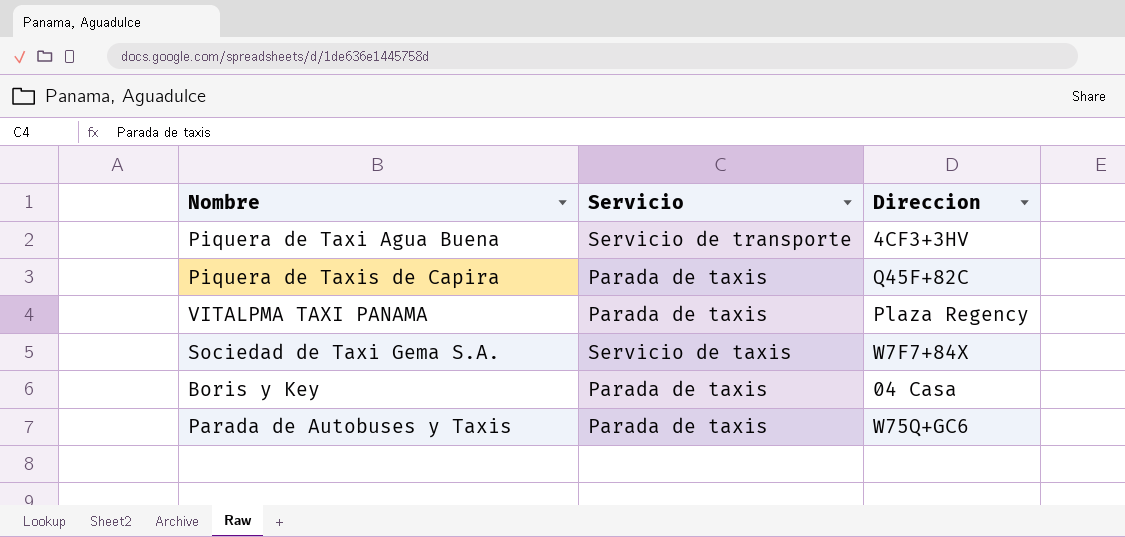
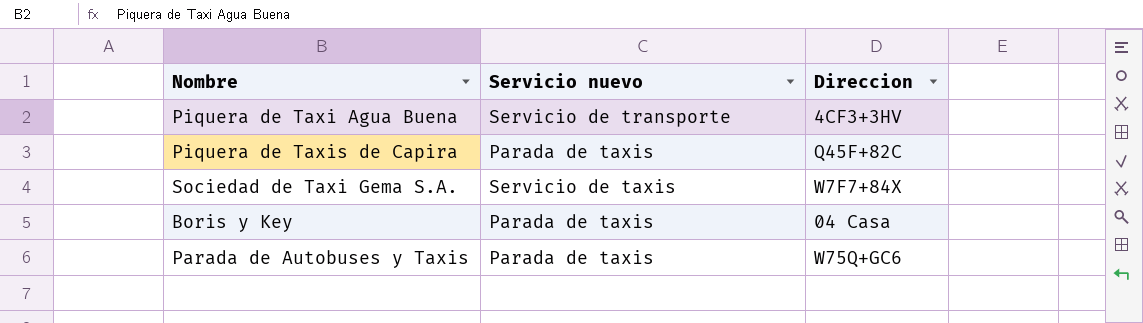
column name: Servicio -> Servicio nuevo
row VITALPMA TAXI PANAMA: Parada de taxis | Plaza Regency -> none

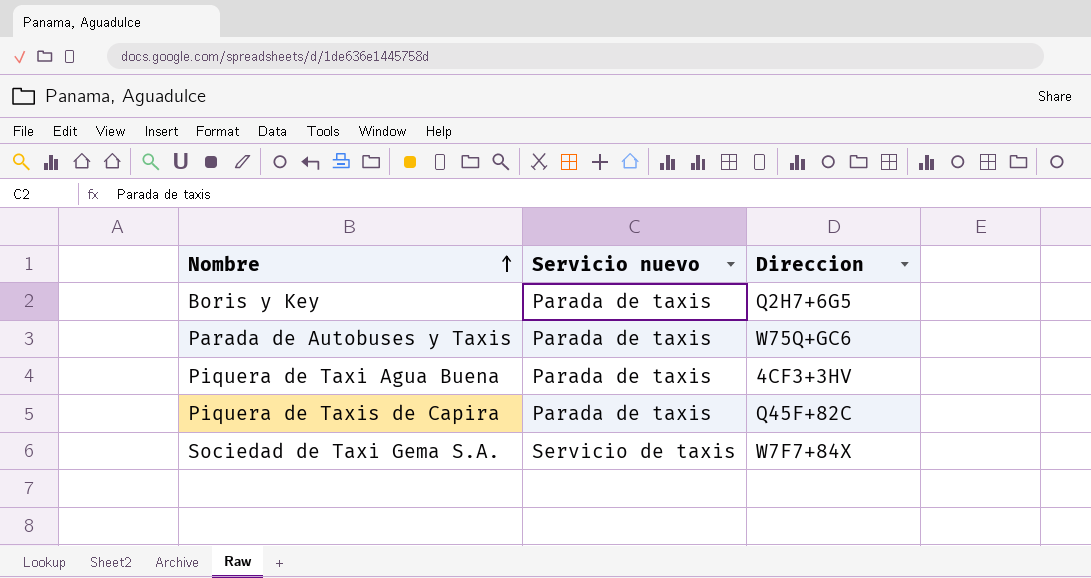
row order: none -> Nombre ascending
Boris y Key | Direccion: 04 Casa -> Q2H7+6G5
Piquera de Taxi Agua Buena | Servicio nuevo: Servicio de transporte -> Parada de taxis

